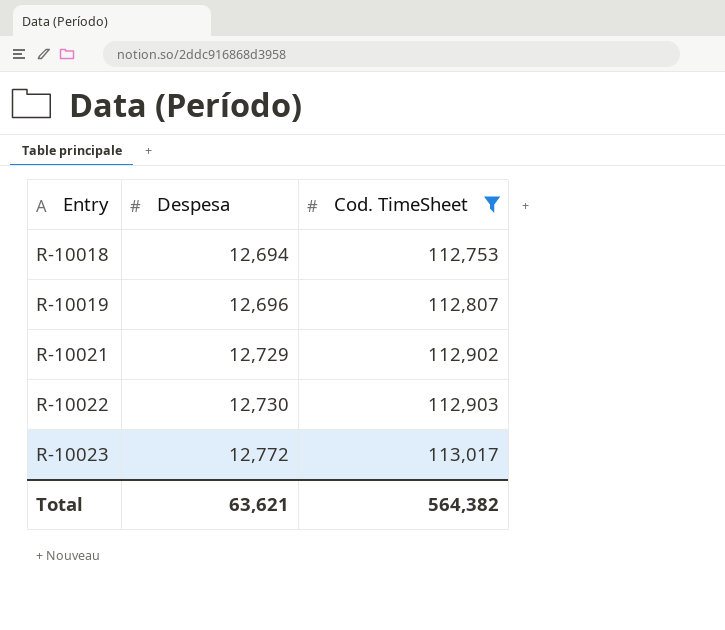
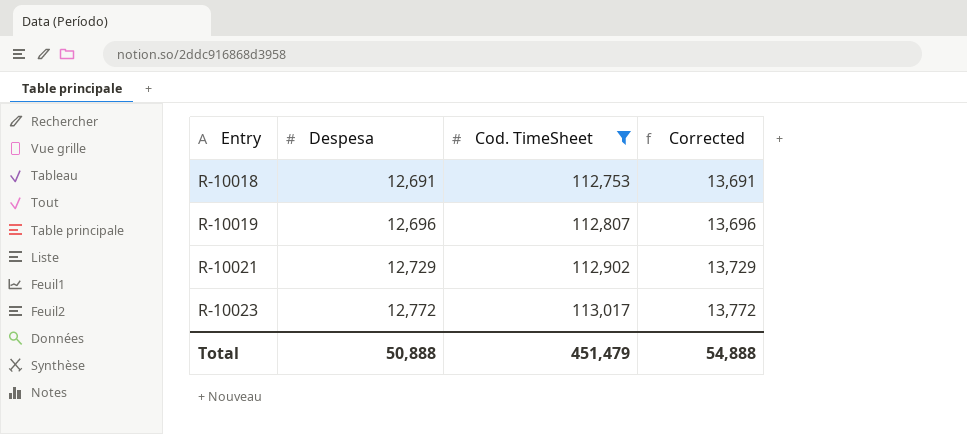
column Corrected | formula: none -> [Despesa] + 1000
row R-10022: 12,730 | 112,903 -> none
R-10018 | Despesa: 12,694 -> 12,691
Total | Despesa: 63,621 -> 50,888
Total | Cod. TimeSheet: 564,382 -> 451,479

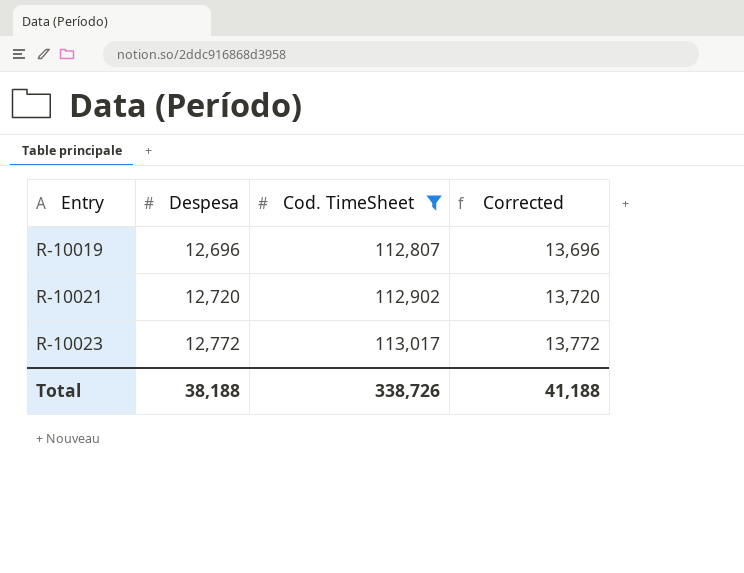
row R-10018: 12,691 | 112,753 | 13,691 -> none
R-10021 | Despesa: 12,729 -> 12,720
R-10021 | Corrected: 13,729 -> 13,720
Total | Despesa: 50,888 -> 38,188
Total | Cod. TimeSheet: 451,479 -> 338,726
Total | Corrected: 54,888 -> 41,188

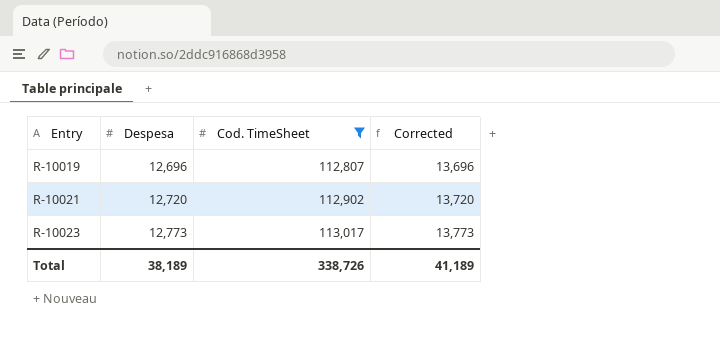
R-10023 | Despesa: 12,772 -> 12,773
R-10023 | Corrected: 13,772 -> 13,773
Total | Despesa: 38,188 -> 38,189
Total | Corrected: 41,188 -> 41,189

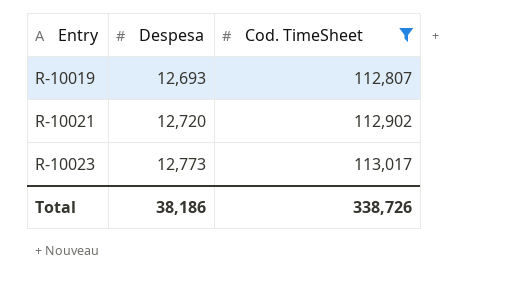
column Corrected | formula: [Despesa] + 1000 -> none
R-10019 | Despesa: 12,696 -> 12,693
Total | Despesa: 38,189 -> 38,186

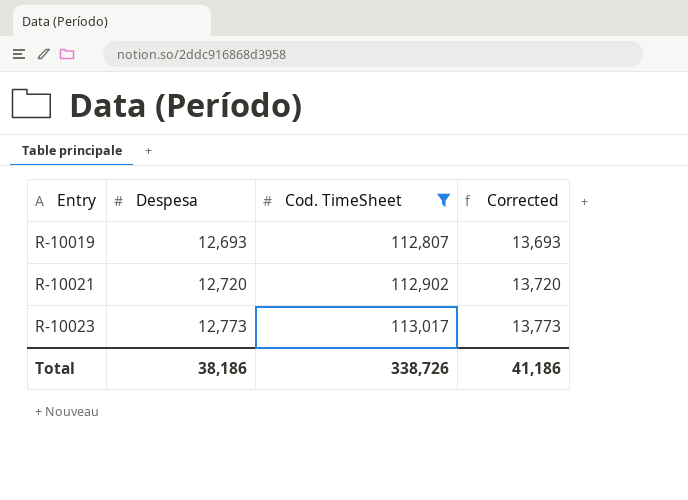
column Corrected | formula: none -> [Despesa] + 1000

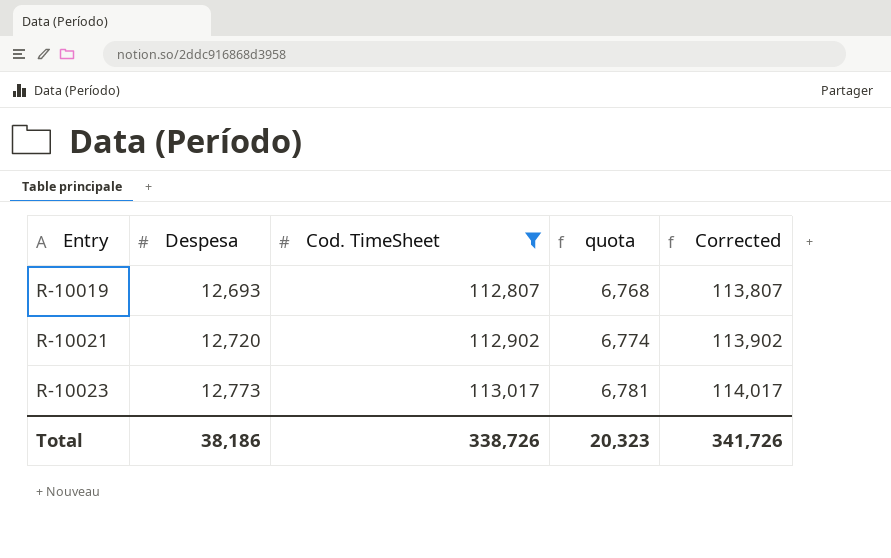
column quota | formula: none -> [Cod. TimeSheet] * 0.06
column Corrected | formula: [Despesa] + 1000 -> [Cod. TimeSheet] + 1000
Total | Corrected: 41,186 -> 341,726

